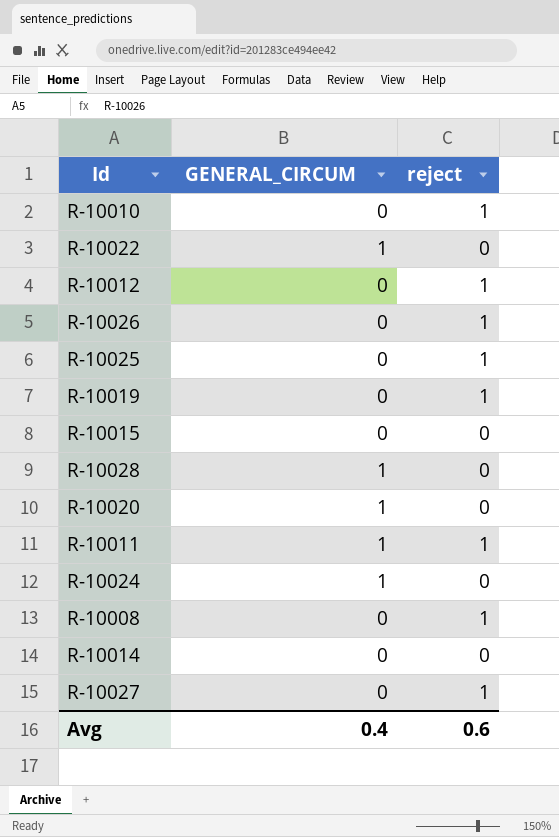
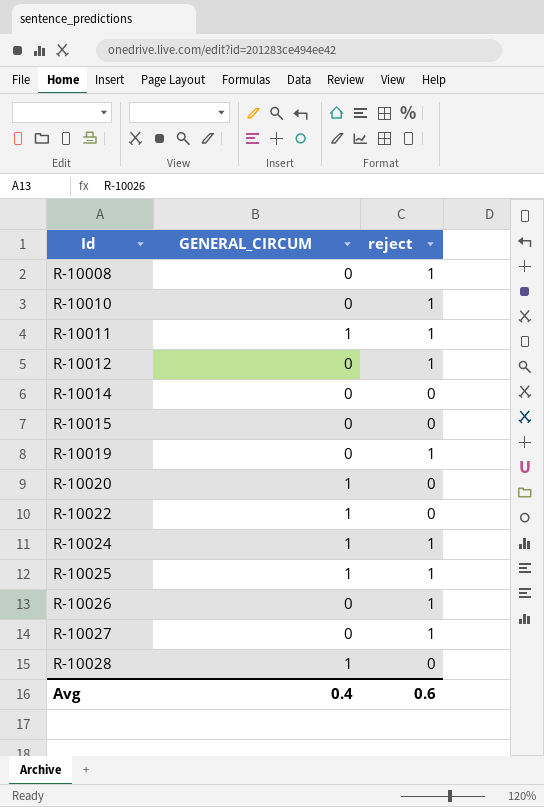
row order: none -> Id ascending
R-10024 | reject: 0 -> 1
R-10025 | GENERAL_CIRCUM: 0 -> 1

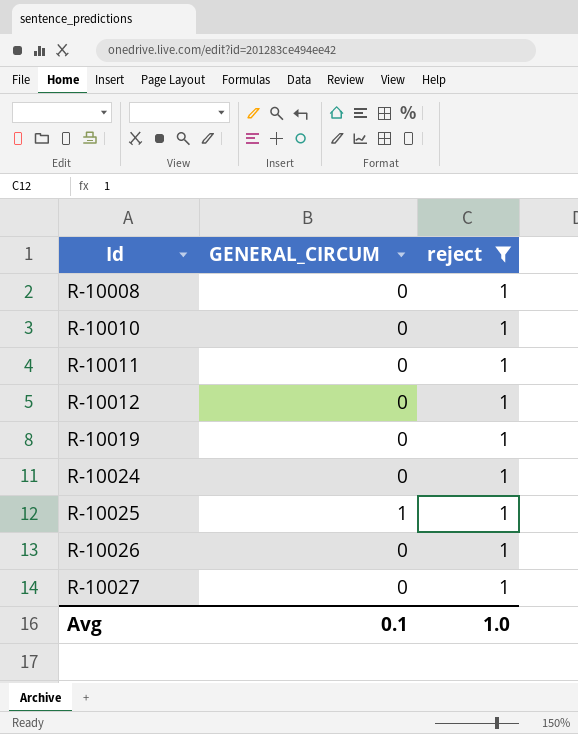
filter: none -> reject = 1
R-10011 | GENERAL_CIRCUM: 1 -> 0
R-10024 | GENERAL_CIRCUM: 1 -> 0
Avg | GENERAL_CIRCUM: 0.4 -> 0.1
Avg | reject: 0.6 -> 1.0

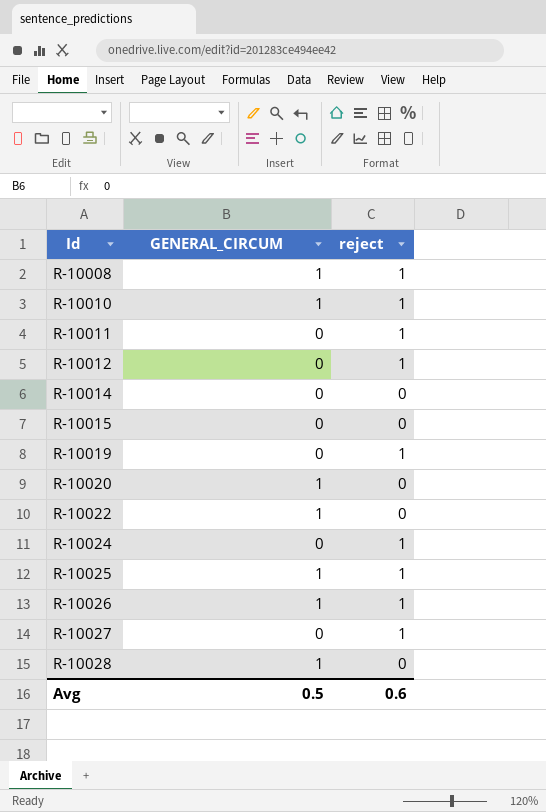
filter: reject = 1 -> none
R-10008 | GENERAL_CIRCUM: 0 -> 1
R-10010 | GENERAL_CIRCUM: 0 -> 1
R-10026 | GENERAL_CIRCUM: 0 -> 1
Avg | GENERAL_CIRCUM: 0.1 -> 0.5
Avg | reject: 1.0 -> 0.6

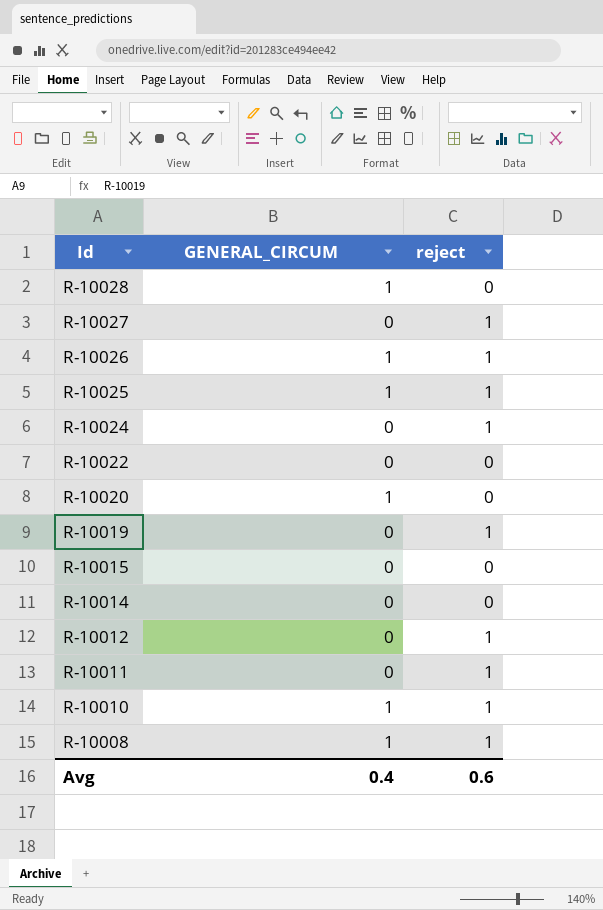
row order: Id ascending -> Id descending
R-10022 | GENERAL_CIRCUM: 1 -> 0
Avg | GENERAL_CIRCUM: 0.5 -> 0.4

